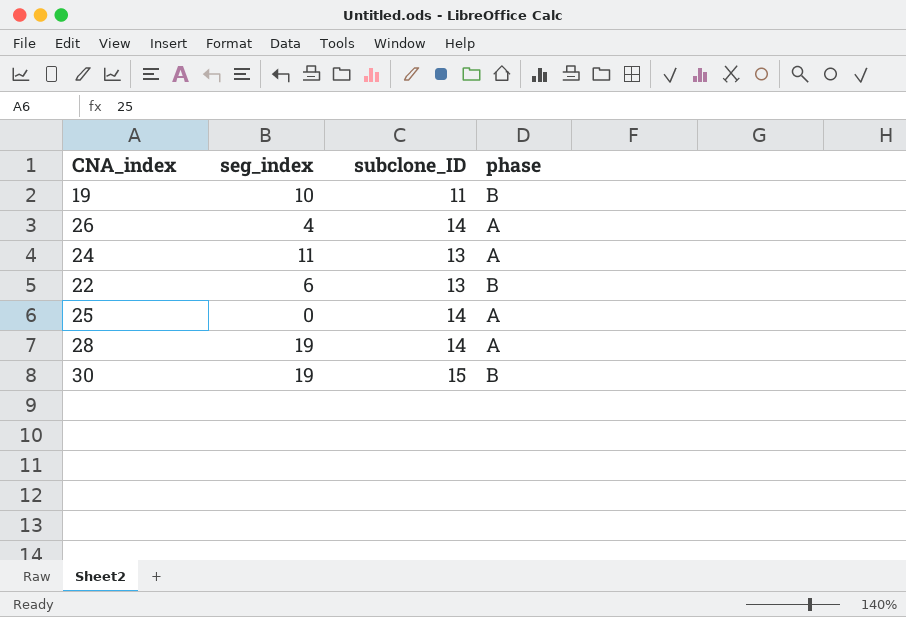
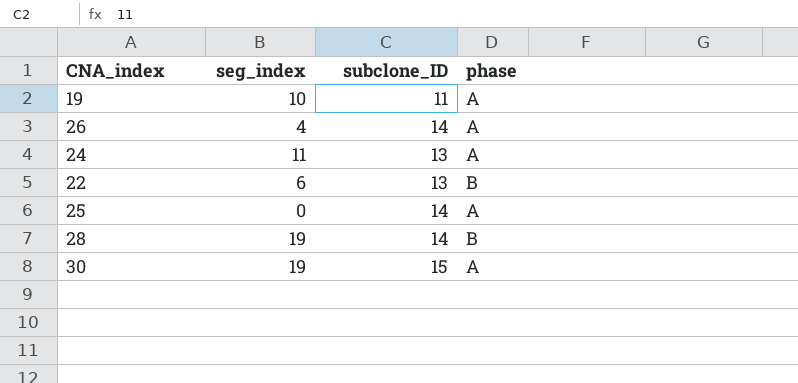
19 | phase: B -> A
28 | phase: A -> B
30 | phase: B -> A

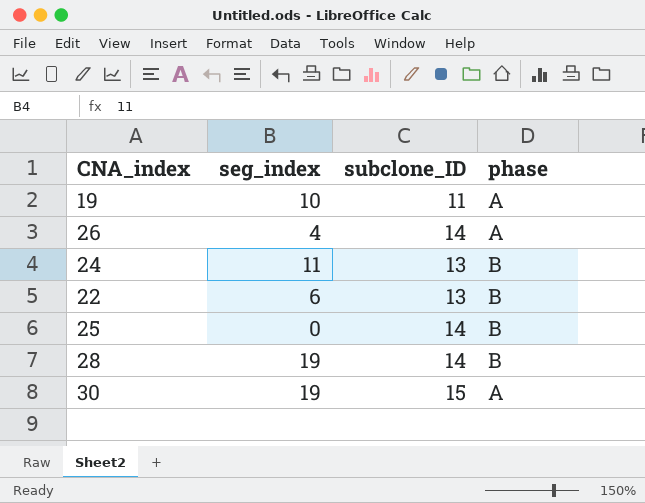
24 | phase: A -> B
25 | phase: A -> B

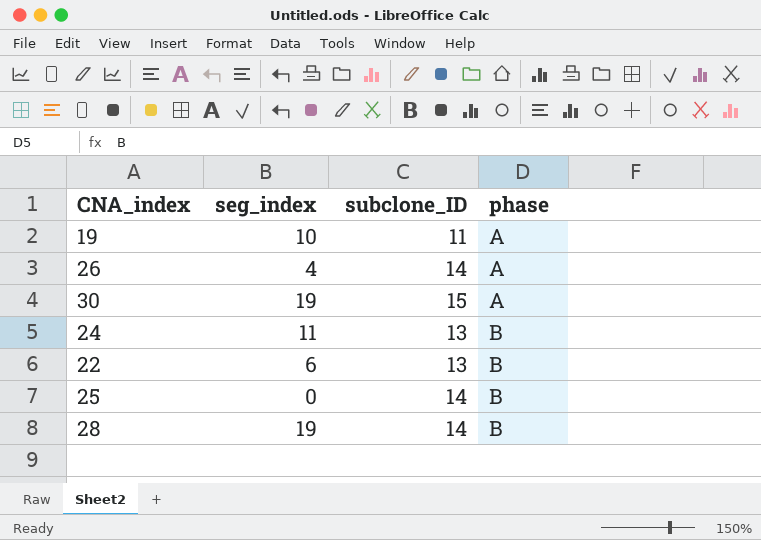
row order: none -> phase ascending

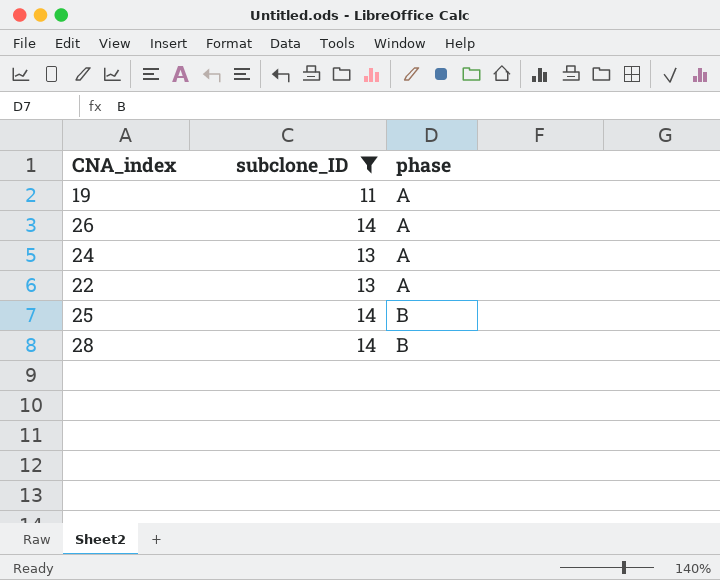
filter: none -> subclone_ID != 15
column seg_index | position: 2 -> none
24 | phase: B -> A
22 | phase: B -> A

